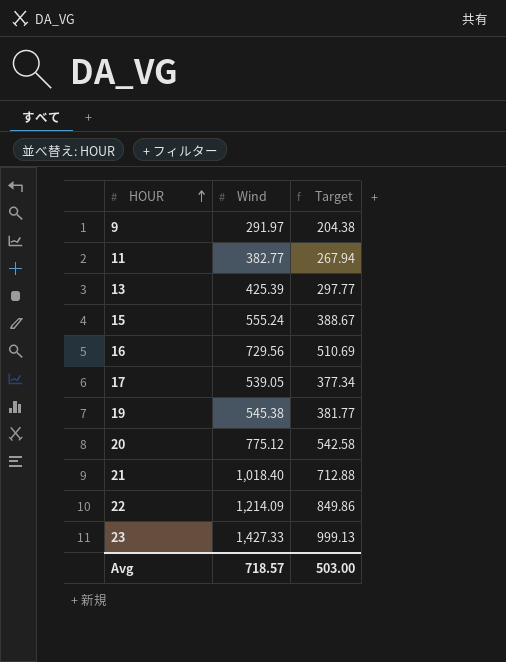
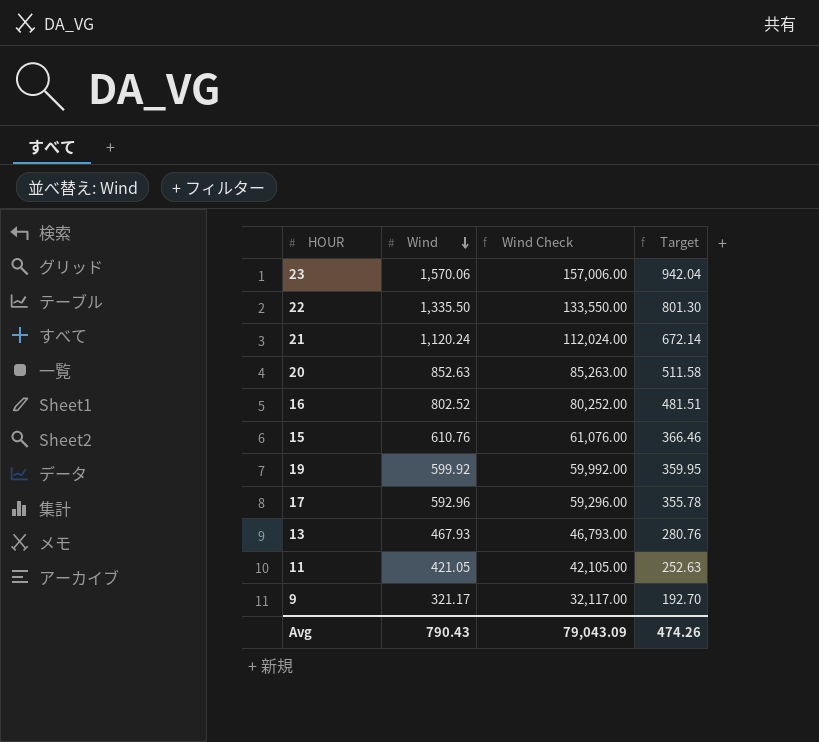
row order: HOUR ascending -> Wind descending
column Wind Check | formula: none -> [Wind] * 100
column Target | formula: [Wind] * 0.7 -> [Wind] * 0.6
23 | Wind: 1,427.33 -> 1,570.06
22 | Wind: 1,214.09 -> 1,335.50
21 | Wind: 1,018.40 -> 1,120.24
20 | Wind: 775.12 -> 852.63
16 | Wind: 729.56 -> 802.52
15 | Wind: 555.24 -> 610.76
19 | Wind: 545.38 -> 599.92
17 | Wind: 539.05 -> 592.96
13 | Wind: 425.39 -> 467.93
11 | Wind: 382.77 -> 421.05
9 | Wind: 291.97 -> 321.17
Avg | Wind: 718.57 -> 790.43
Avg | Target: 503.00 -> 474.26

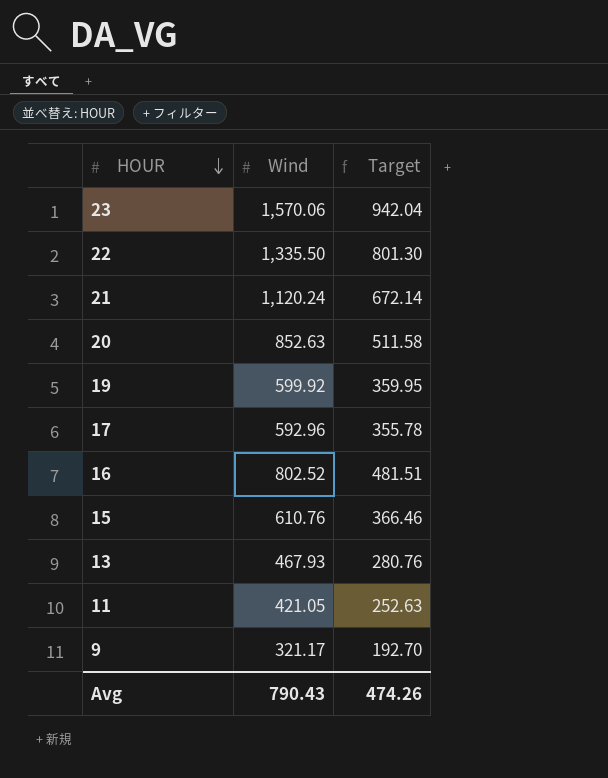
row order: Wind descending -> HOUR descending
column Wind Check | formula: [Wind] * 100 -> none

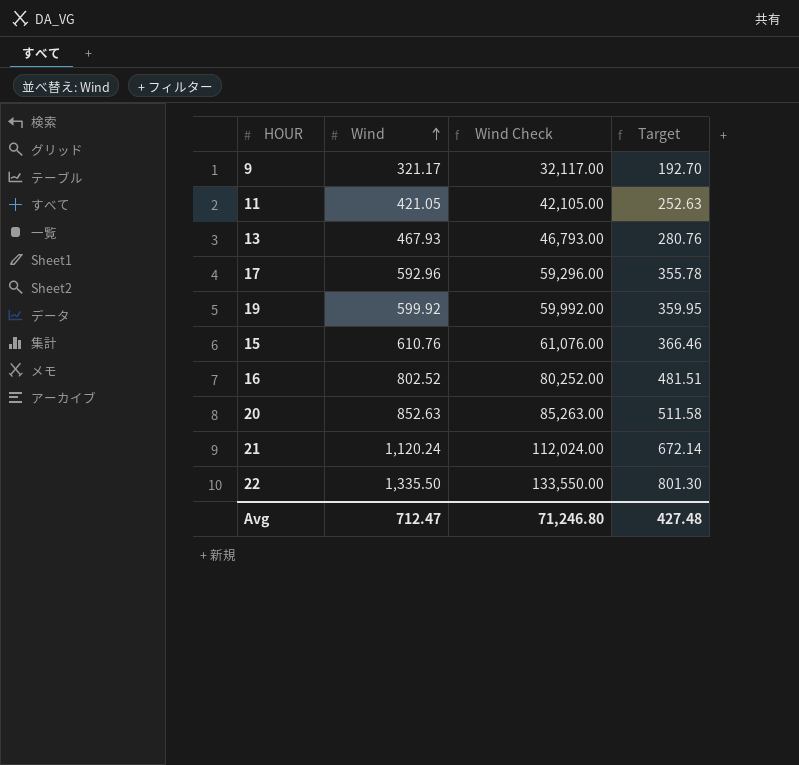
row order: HOUR descending -> Wind ascending
column Wind Check | formula: none -> [Wind] * 100
row 23: 1,570.06 | 942.04 -> none
Avg | Wind: 790.43 -> 712.47
Avg | Target: 474.26 -> 427.48

